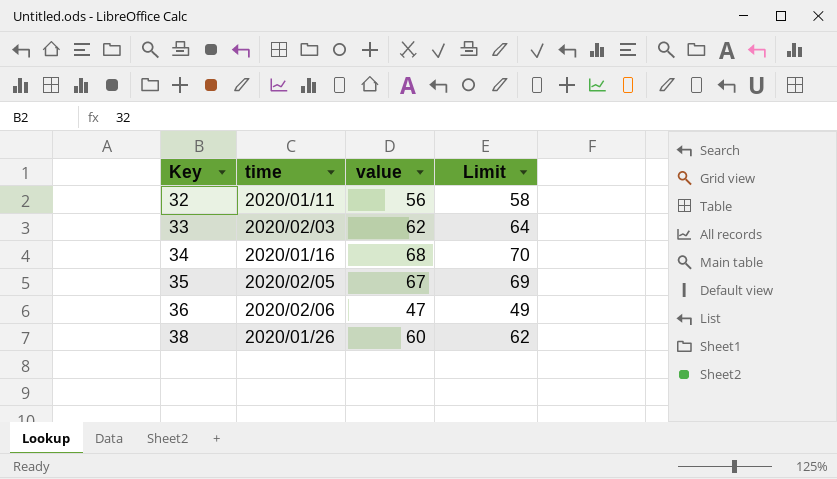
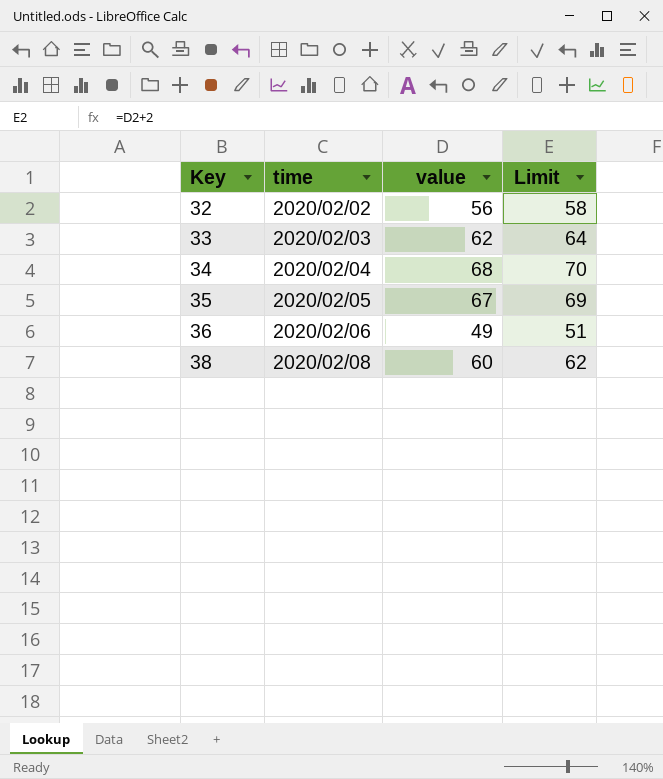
32 | time: 2020/01/11 -> 2020/02/02
34 | time: 2020/01/16 -> 2020/02/04
36 | value: 47 -> 49
36 | Limit: 49 -> 51
38 | time: 2020/01/26 -> 2020/02/08

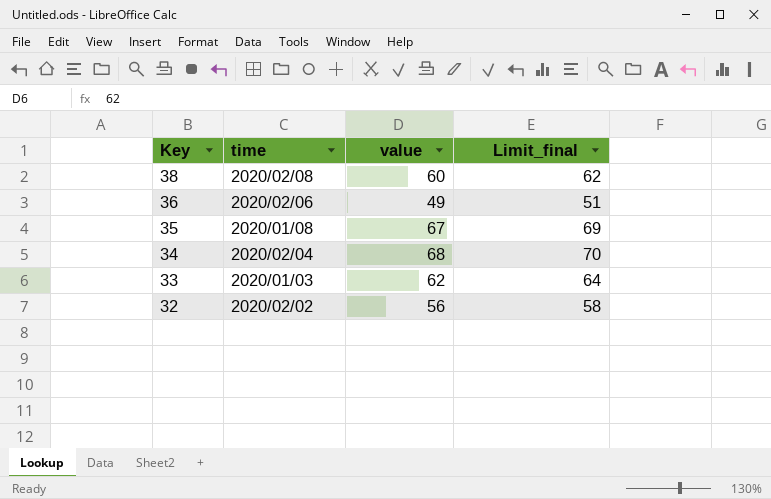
row order: Key ascending -> Key descending
column name: Limit -> Limit_final
35 | time: 2020/02/05 -> 2020/01/08
33 | time: 2020/02/03 -> 2020/01/03

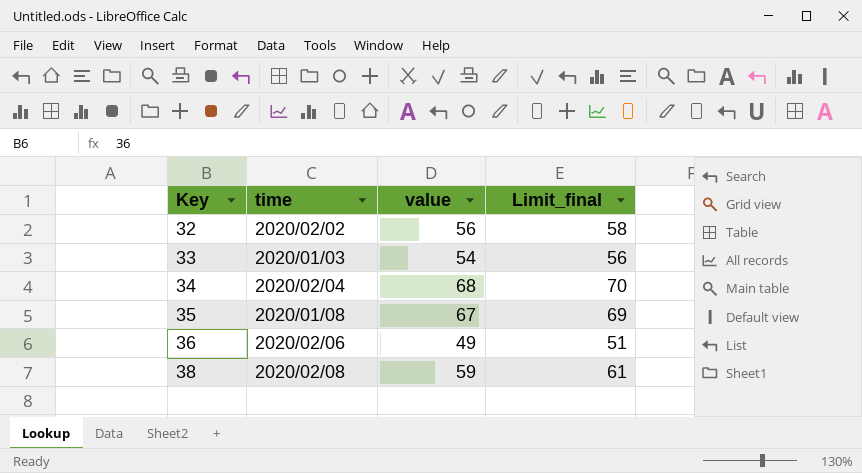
row order: Key descending -> Key ascending
33 | value: 62 -> 54
33 | Limit_final: 64 -> 56
38 | value: 60 -> 59
38 | Limit_final: 62 -> 61

